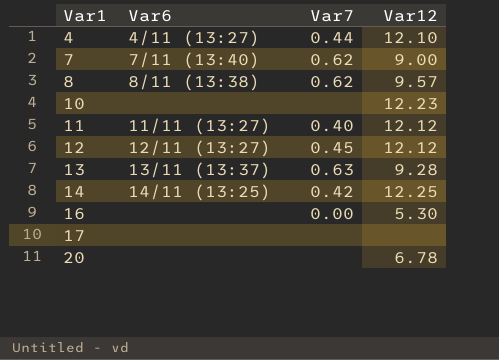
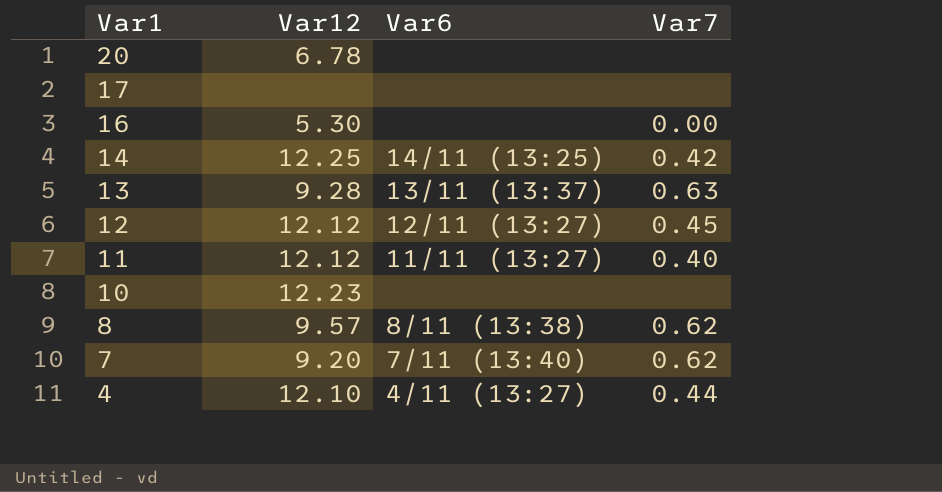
row order: Var1 ascending -> Var1 descending
column Var12 | position: 4 -> 2
7 | Var12: 9.00 -> 9.20

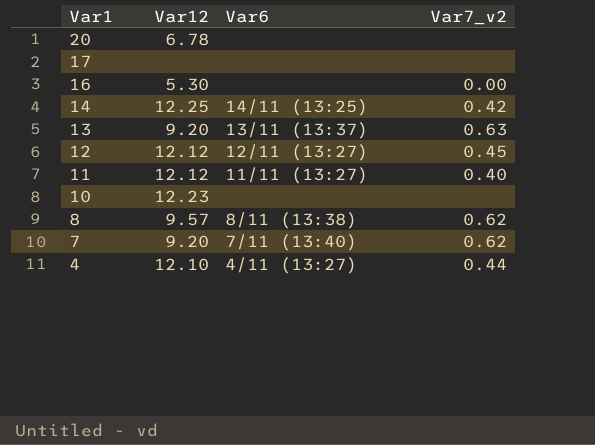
column name: Var7 -> Var7_v2
13 | Var12: 9.28 -> 9.20

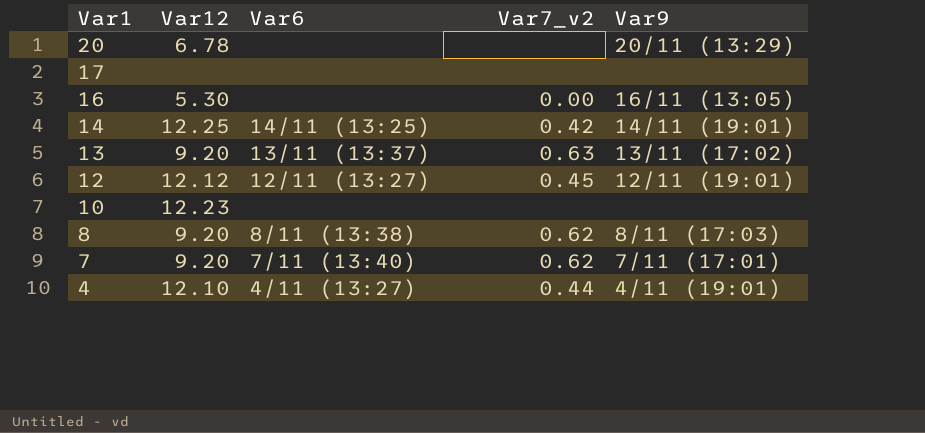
column Var9 | position: none -> 5
row 11: 12.12 | 11/11 (13:27) | 0.40 -> none
8 | Var12: 9.57 -> 9.20

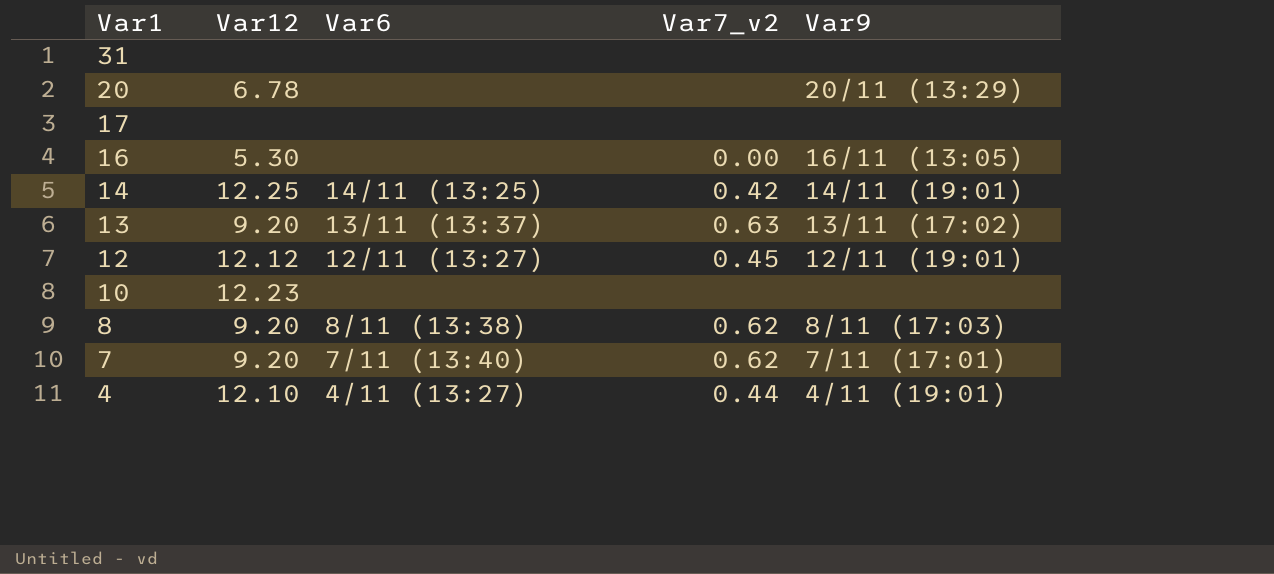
row 31: none -> none | none | none | none

